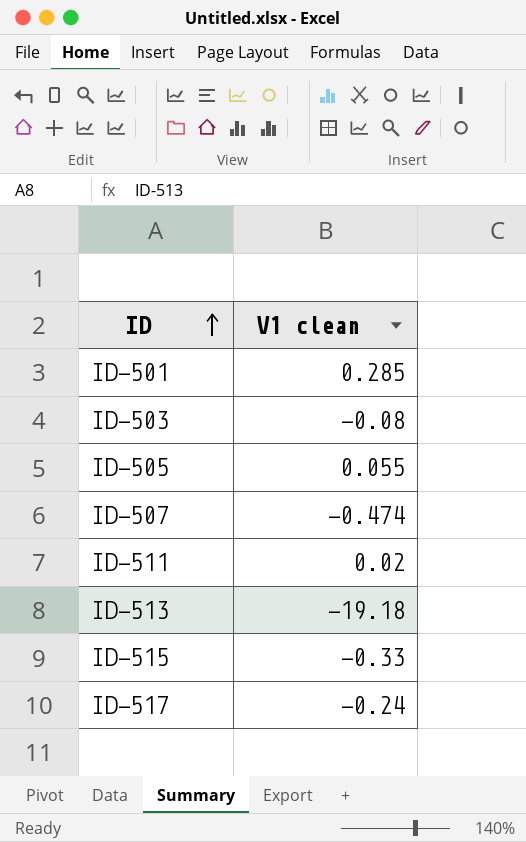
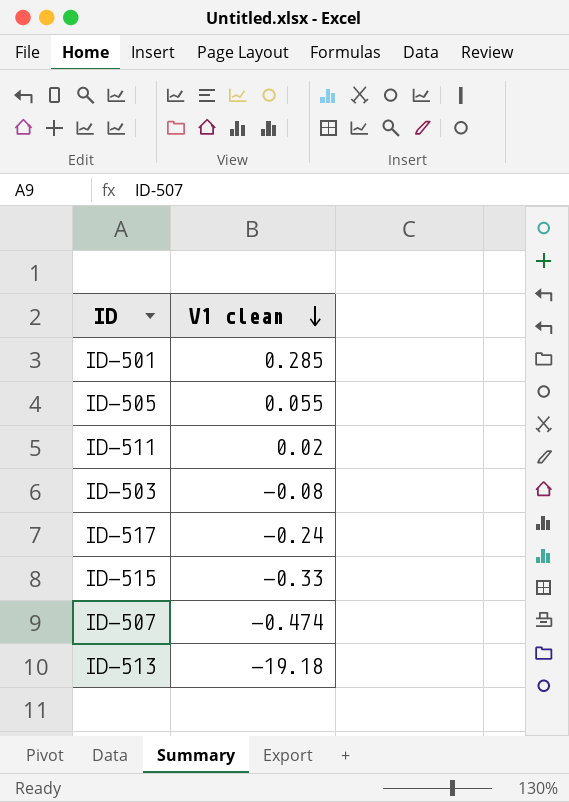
row order: ID ascending -> V1 clean descending

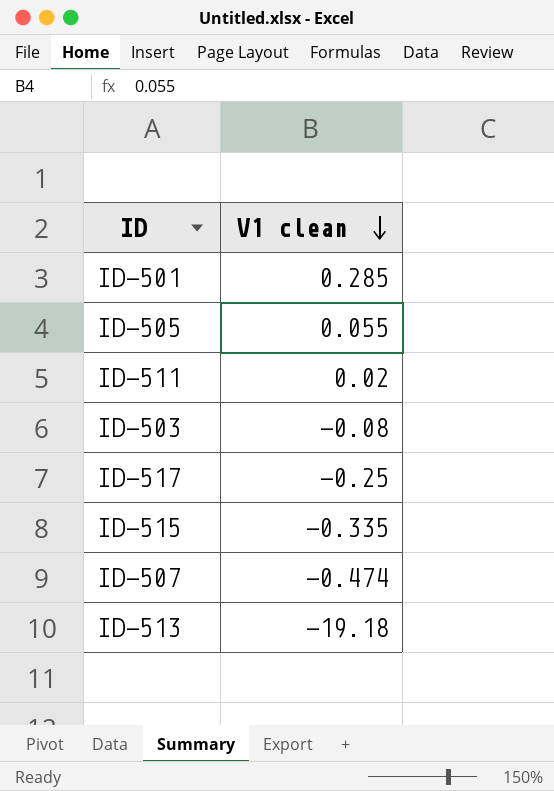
ID-517 | V1 clean: -0.24 -> -0.25
ID-515 | V1 clean: -0.33 -> -0.335

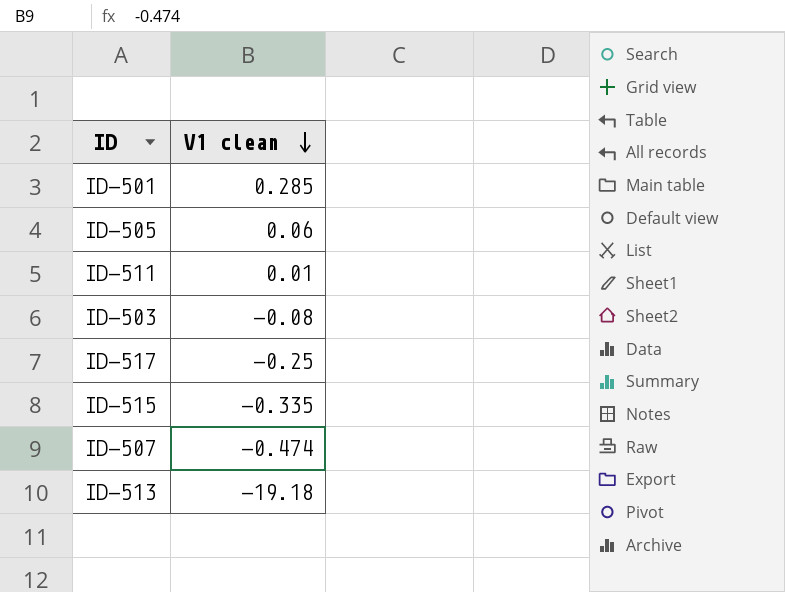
ID-505 | V1 clean: 0.055 -> 0.06
ID-511 | V1 clean: 0.02 -> 0.01

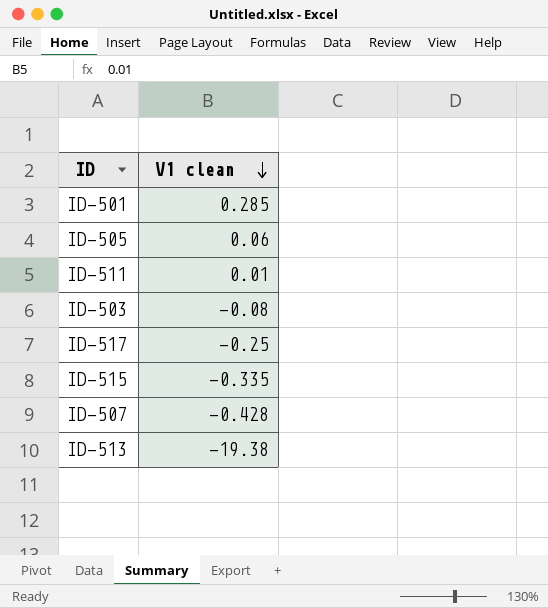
ID-507 | V1 clean: -0.474 -> -0.428
ID-513 | V1 clean: -19.18 -> -19.38

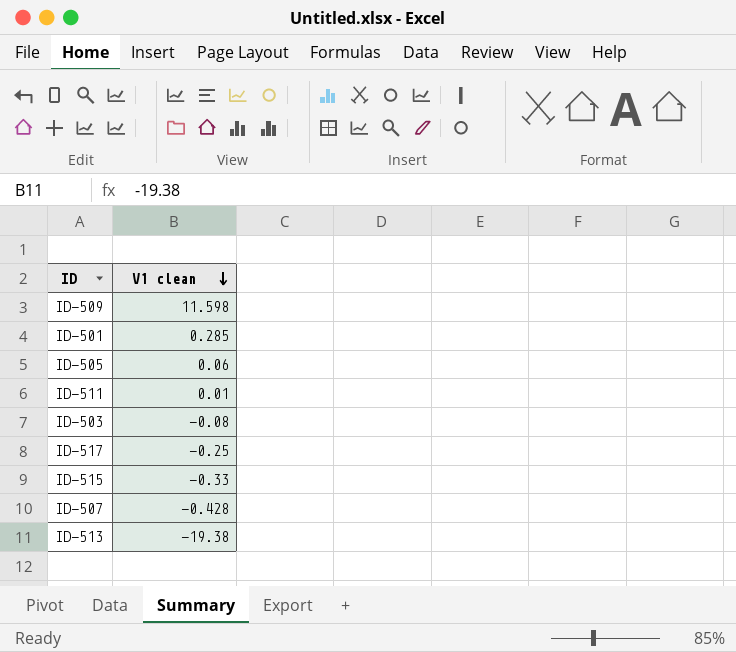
row ID-509: none -> 11.598
ID-515 | V1 clean: -0.335 -> -0.33

